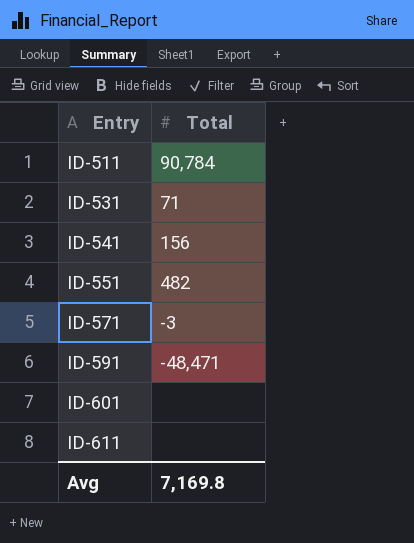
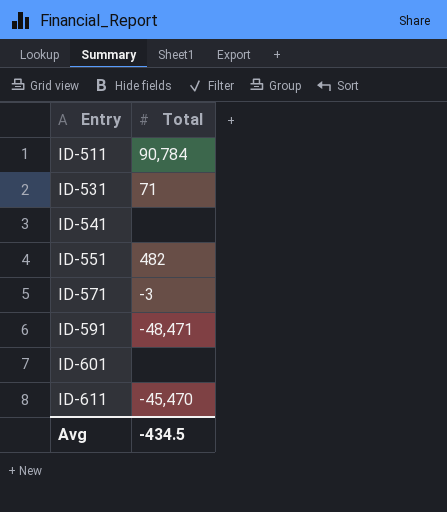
ID-541 | Total: 156 -> none
ID-611 | Total: none -> -45,470
Avg | Total: 7,169.8 -> -434.5

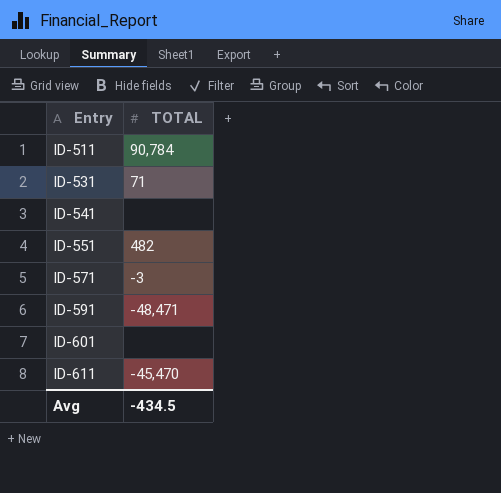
column name: Total -> TOTAL

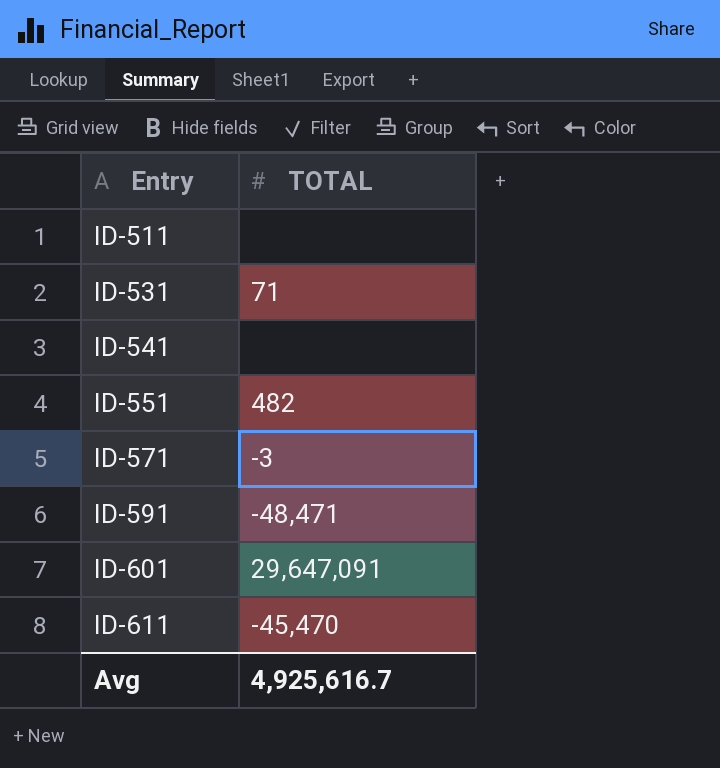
ID-511 | TOTAL: 90,784 -> none
ID-601 | TOTAL: none -> 29,647,091
Avg | TOTAL: -434.5 -> 4,925,616.7

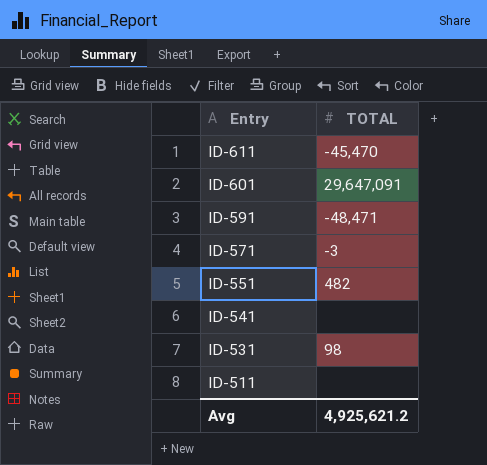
row order: Entry ascending -> Entry descending
ID-531 | TOTAL: 71 -> 98
Avg | TOTAL: 4,925,616.7 -> 4,925,621.2

